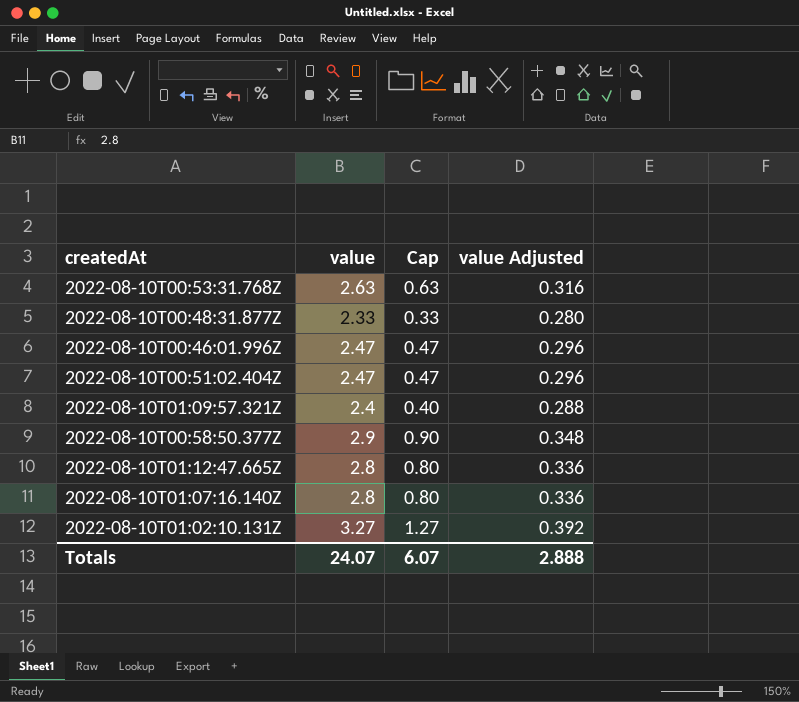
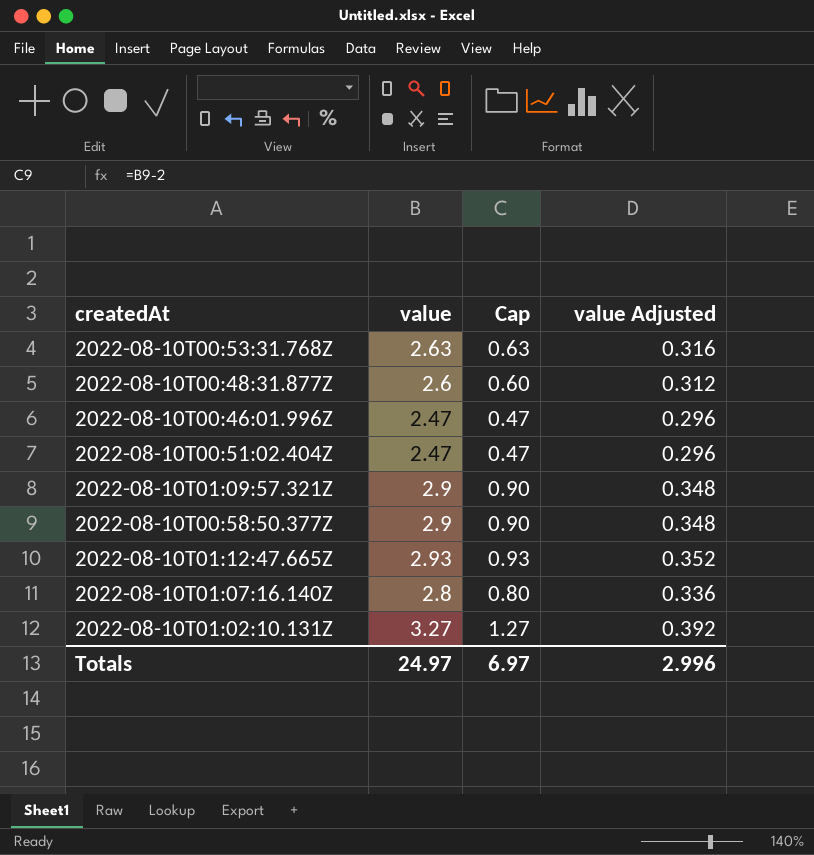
2022-08-10T00:48:31.877Z | value: 2.33 -> 2.6
2022-08-10T00:48:31.877Z | Cap: 0.33 -> 0.60
2022-08-10T00:48:31.877Z | value Adjusted: 0.280 -> 0.312
2022-08-10T01:09:57.321Z | value: 2.4 -> 2.9
2022-08-10T01:09:57.321Z | Cap: 0.40 -> 0.90
2022-08-10T01:09:57.321Z | value Adjusted: 0.288 -> 0.348
2022-08-10T01:12:47.665Z | value: 2.8 -> 2.93
2022-08-10T01:12:47.665Z | Cap: 0.80 -> 0.93
2022-08-10T01:12:47.665Z | value Adjusted: 0.336 -> 0.352
Totals | value: 24.07 -> 24.97
Totals | Cap: 6.07 -> 6.97
Totals | value Adjusted: 2.888 -> 2.996

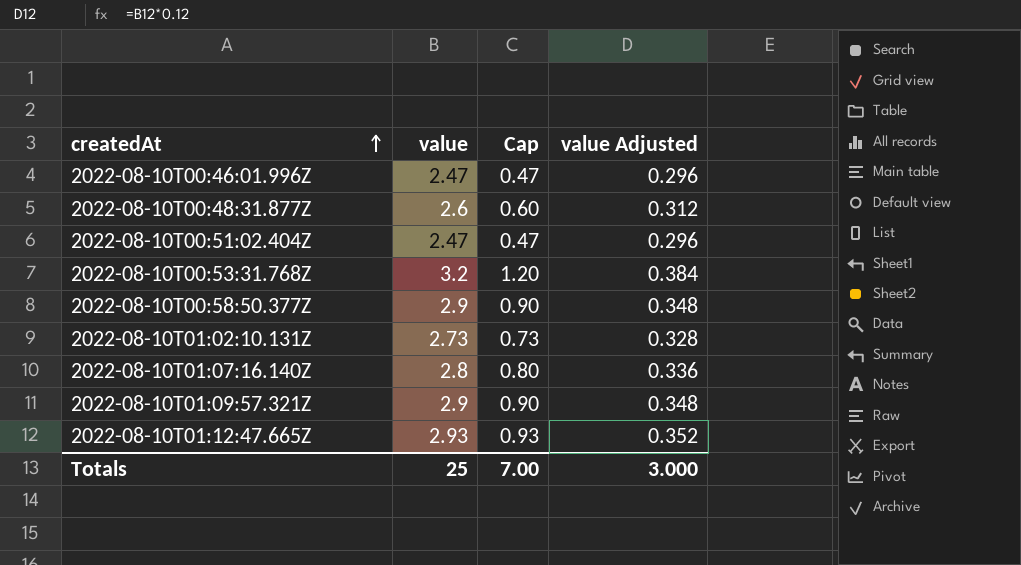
row order: none -> createdAt ascending
2022-08-10T00:53:31.768Z | value: 2.63 -> 3.2
2022-08-10T00:53:31.768Z | Cap: 0.63 -> 1.20
2022-08-10T00:53:31.768Z | value Adjusted: 0.316 -> 0.384
2022-08-10T01:02:10.131Z | value: 3.27 -> 2.73
2022-08-10T01:02:10.131Z | Cap: 1.27 -> 0.73
2022-08-10T01:02:10.131Z | value Adjusted: 0.392 -> 0.328
Totals | value: 24.97 -> 25
Totals | Cap: 6.97 -> 7.00
Totals | value Adjusted: 2.996 -> 3.000

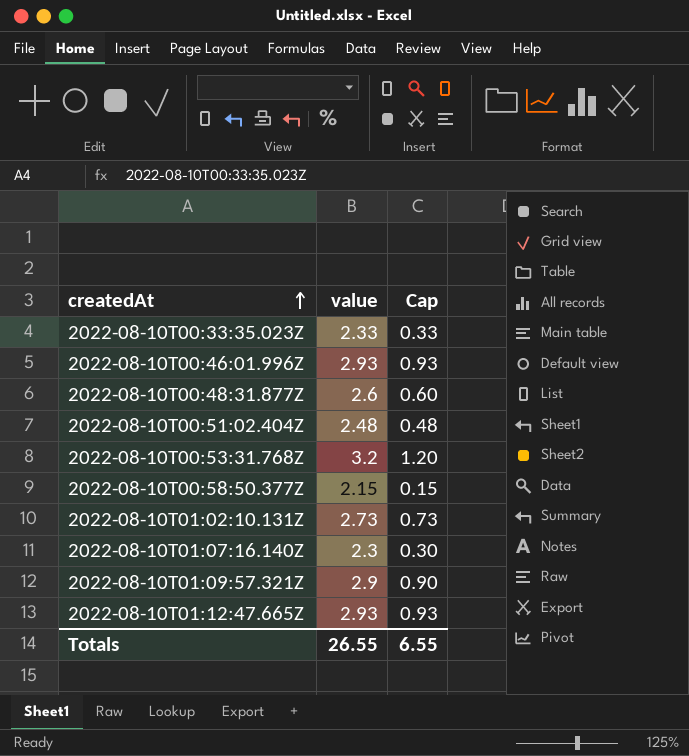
column value Adjusted | formula: [value] * 0.12 -> none
row 2022-08-10T00:33:35.023Z: none -> 2.33 | 0.33
2022-08-10T00:46:01.996Z | value: 2.47 -> 2.93
2022-08-10T00:46:01.996Z | Cap: 0.47 -> 0.93
2022-08-10T00:51:02.404Z | value: 2.47 -> 2.48
2022-08-10T00:51:02.404Z | Cap: 0.47 -> 0.48
2022-08-10T00:58:50.377Z | value: 2.9 -> 2.15
2022-08-10T00:58:50.377Z | Cap: 0.90 -> 0.15
2022-08-10T01:07:16.140Z | value: 2.8 -> 2.3
2022-08-10T01:07:16.140Z | Cap: 0.80 -> 0.30
Totals | value: 25 -> 26.55
Totals | Cap: 7.00 -> 6.55

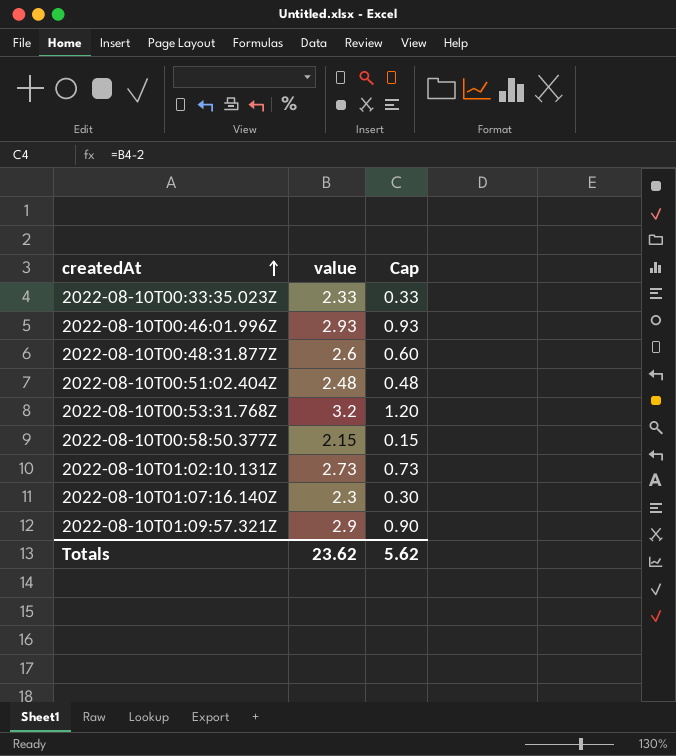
row 2022-08-10T01:12:47.665Z: 2.93 | 0.93 -> none
Totals | value: 26.55 -> 23.62
Totals | Cap: 6.55 -> 5.62

